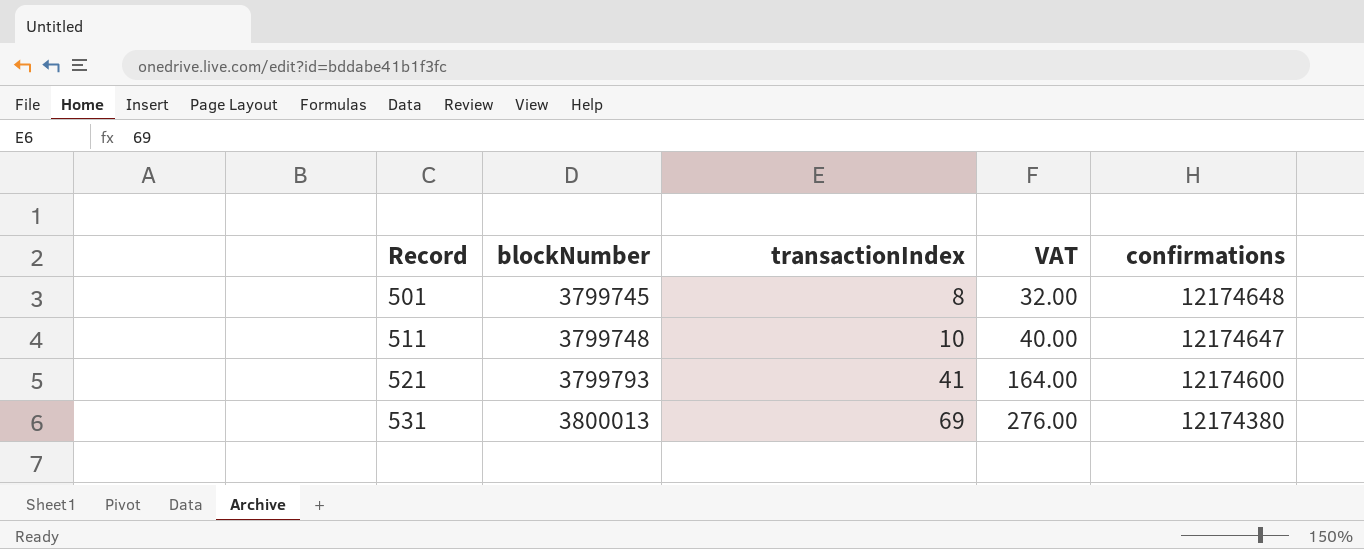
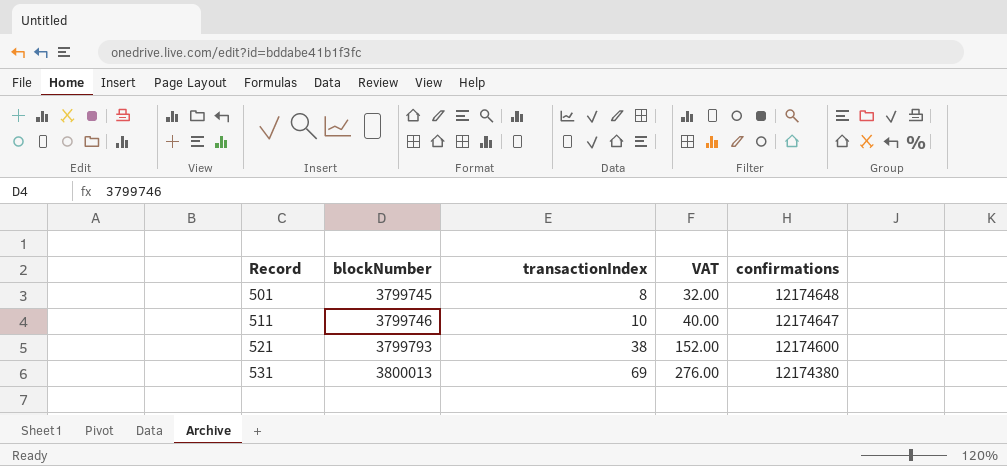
511 | blockNumber: 3799748 -> 3799746
521 | transactionIndex: 41 -> 38
521 | VAT: 164.00 -> 152.00

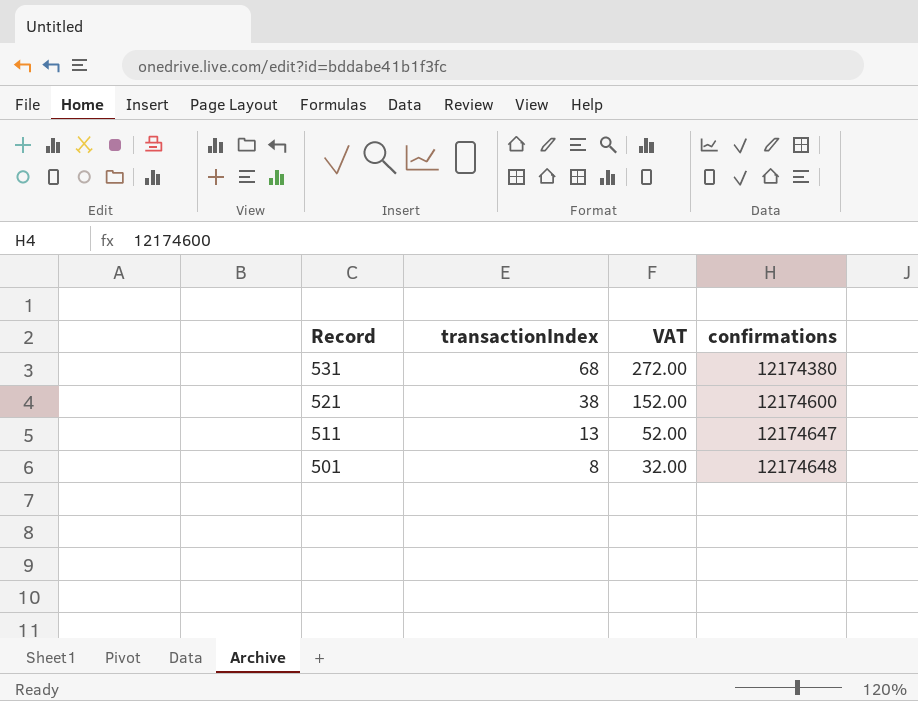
row order: Record ascending -> Record descending
column blockNumber | position: 2 -> none
531 | transactionIndex: 69 -> 68
531 | VAT: 276.00 -> 272.00
511 | transactionIndex: 10 -> 13
511 | VAT: 40.00 -> 52.00

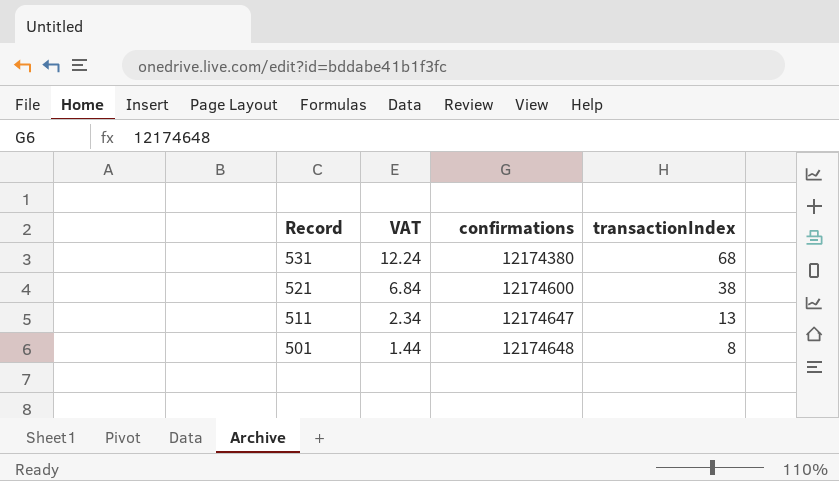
column VAT | formula: [transactionIndex] * 4 -> [transactionIndex] * 0.18
column transactionIndex | position: 2 -> 4

